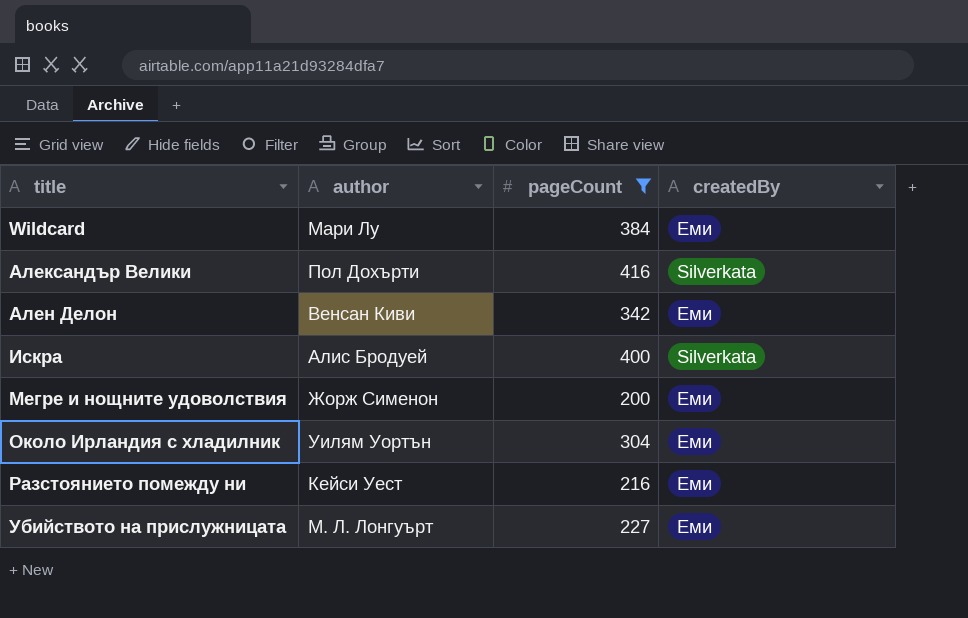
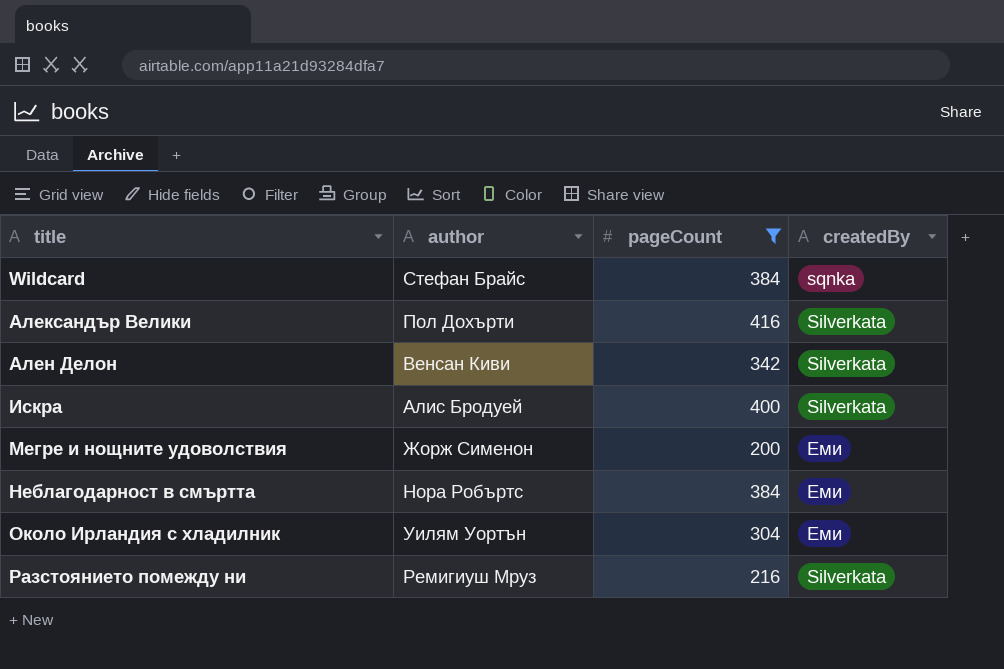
row Убийството на прислужницата: М. Л. Лонгуърт | 227 | Еми -> none
Wildcard | author: Мари Лу -> Стефан Брайс
Wildcard | createdBy: Еми -> sqnka
Ален Делон | createdBy: Еми -> Silverkata
row Неблагодарност в смъртта: none -> Нора Робъртс | 384 | Еми
Разстоянието помежду ни | author: Кейси Уест -> Ремигиуш Мруз
Разстоянието помежду ни | createdBy: Еми -> Silverkata

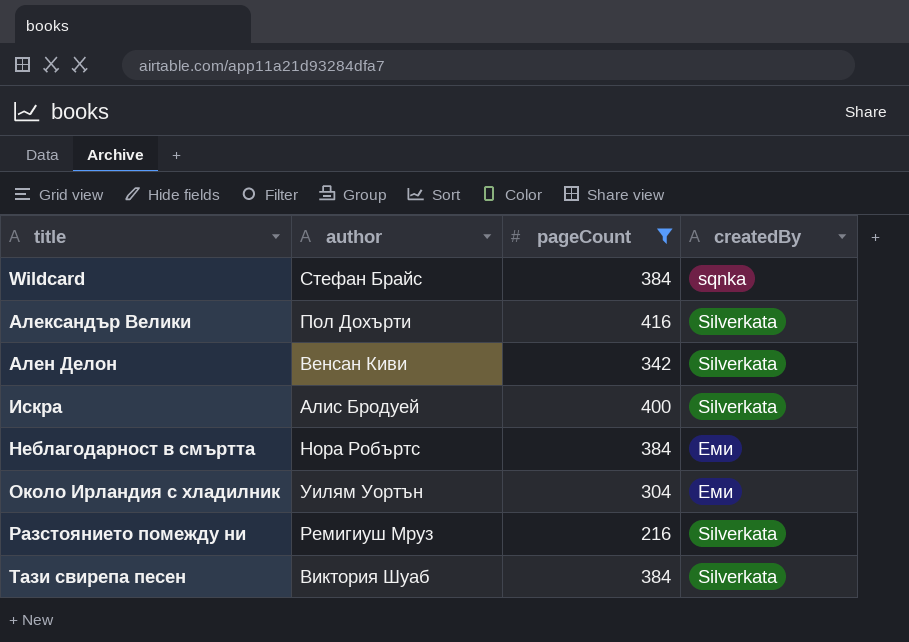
row Мегре и нощните удоволствия: Жорж Сименон | 200 | Еми -> none
row Тази свирепа песен: none -> Виктория Шуаб | 384 | Silverkata

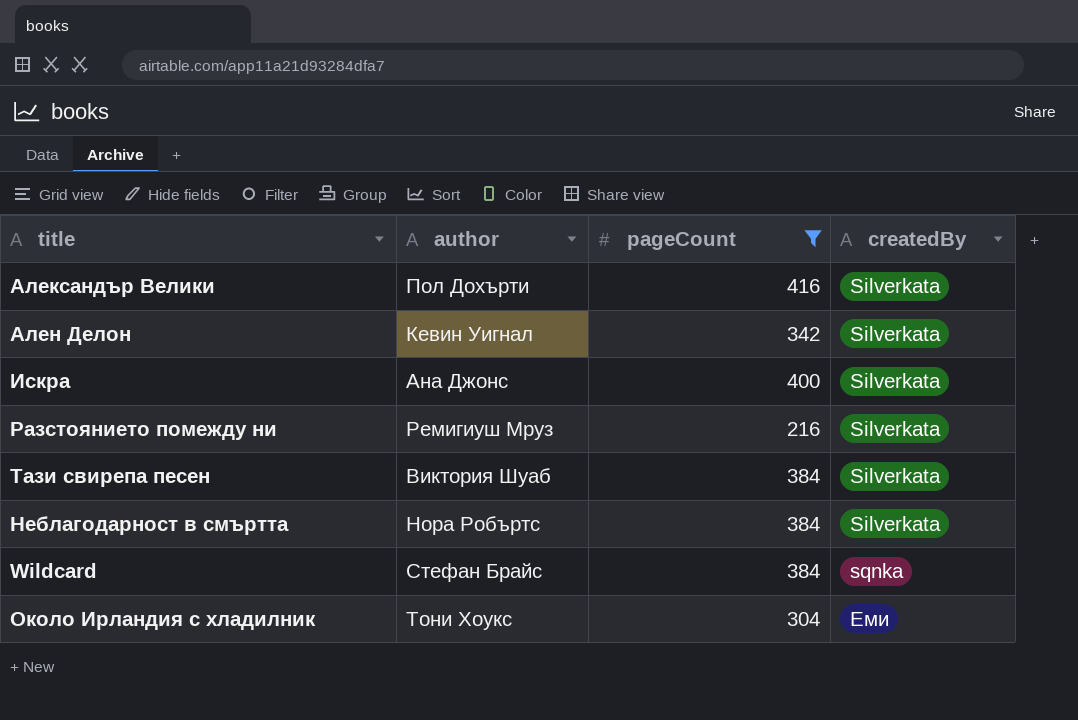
row order: title ascending -> createdBy ascending
Ален Делон | author: Венсан Киви -> Кевин Уигнал
Искра | author: Алис Бродуей -> Ана Джонс
Неблагодарност в смъртта | createdBy: Еми -> Silverkata
Около Ирландия с хладилник | author: Уилям Уортън -> Тони Хоукс

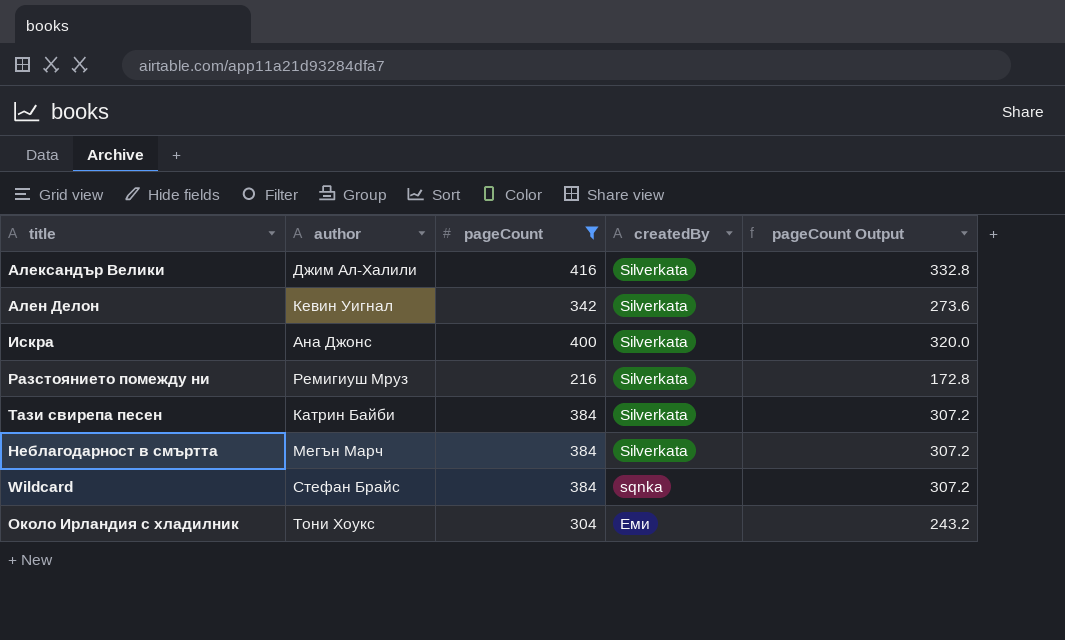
column pageCount Output | formula: none -> [pageCount] * 0.8
Александър Велики | author: Пол Дохърти -> Джим Ал-Халили
Тази свирепа песен | author: Виктория Шуаб -> Катрин Байби
Неблагодарност в смъртта | author: Нора Робъртс -> Мегън Марч

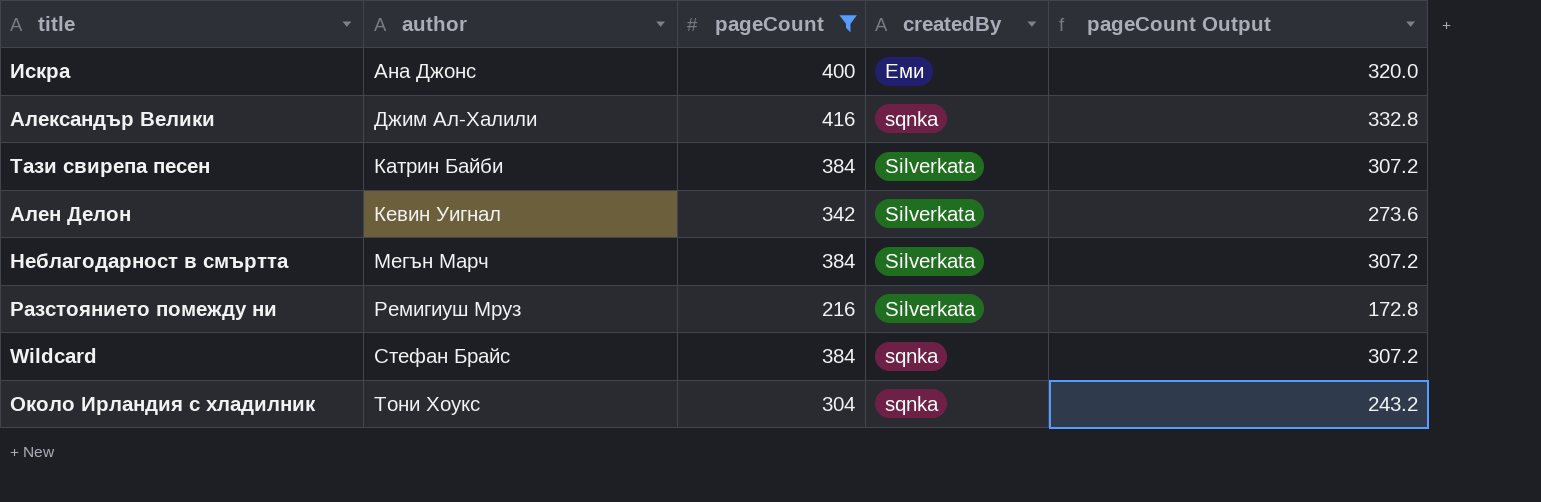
row order: createdBy ascending -> author ascending
Искра | createdBy: Silverkata -> Еми
Александър Велики | createdBy: Silverkata -> sqnka
Около Ирландия с хладилник | createdBy: Еми -> sqnka

